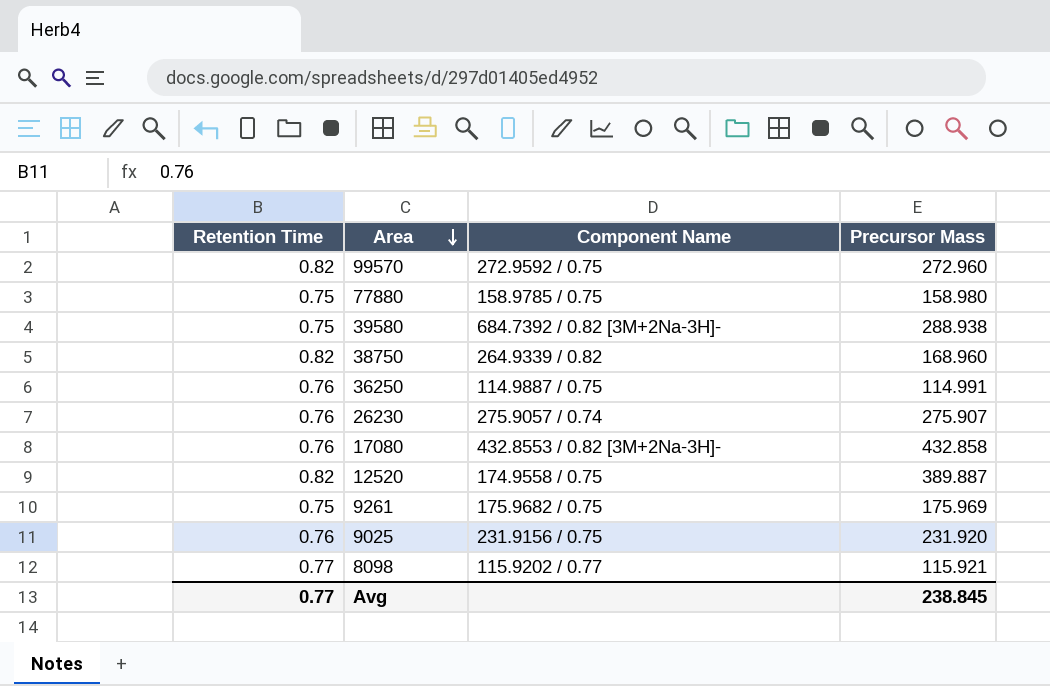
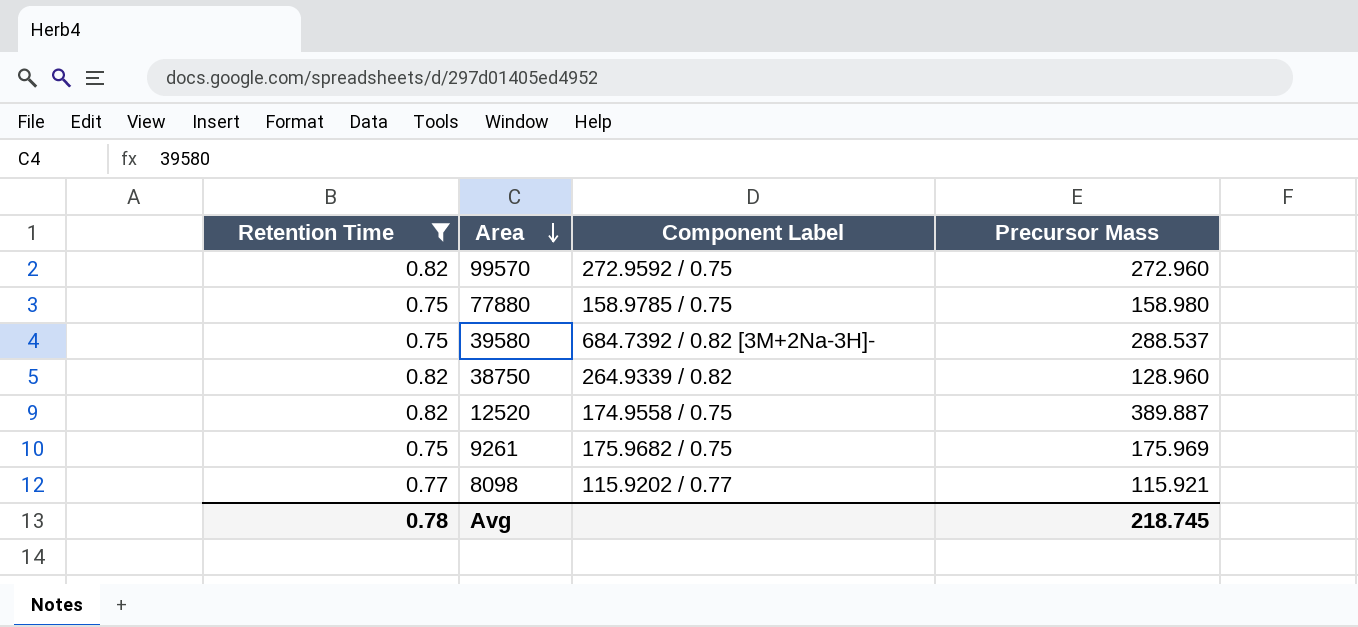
filter: none -> Retention Time != 0.76
column name: Component Name -> Component Label
39580 | Precursor Mass: 288.938 -> 288.537
38750 | Precursor Mass: 168.960 -> 128.960
Avg | Retention Time: 0.77 -> 0.78
Avg | Precursor Mass: 238.845 -> 218.745

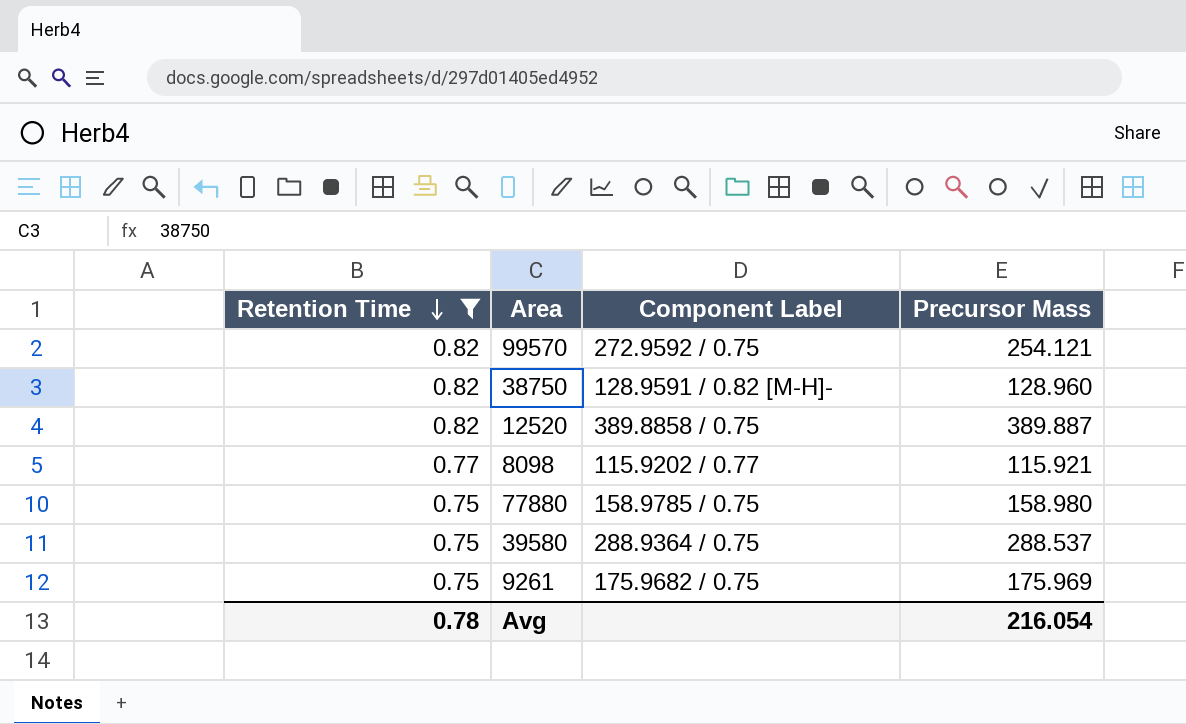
row order: Area descending -> Retention Time descending
99570 | Precursor Mass: 272.960 -> 254.121
38750 | Component Label: 264.9339 / 0.82 -> 128.9591 / 0.82 [M-H]-
12520 | Component Label: 174.9558 / 0.75 -> 389.8858 / 0.75
39580 | Component Label: 684.7392 / 0.82 [3M+2Na-3H]- -> 288.9364 / 0.75
Avg | Precursor Mass: 218.745 -> 216.054

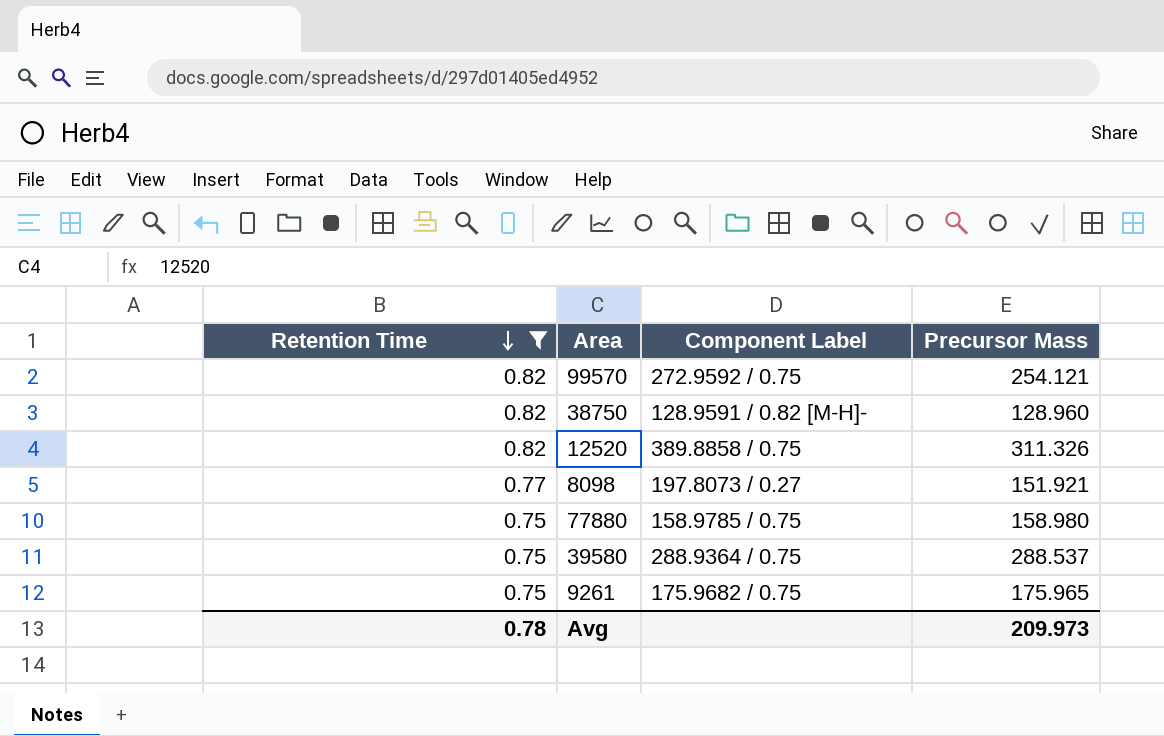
12520 | Precursor Mass: 389.887 -> 311.326
8098 | Component Label: 115.9202 / 0.77 -> 197.8073 / 0.27
8098 | Precursor Mass: 115.921 -> 151.921
9261 | Precursor Mass: 175.969 -> 175.965
Avg | Precursor Mass: 216.054 -> 209.973

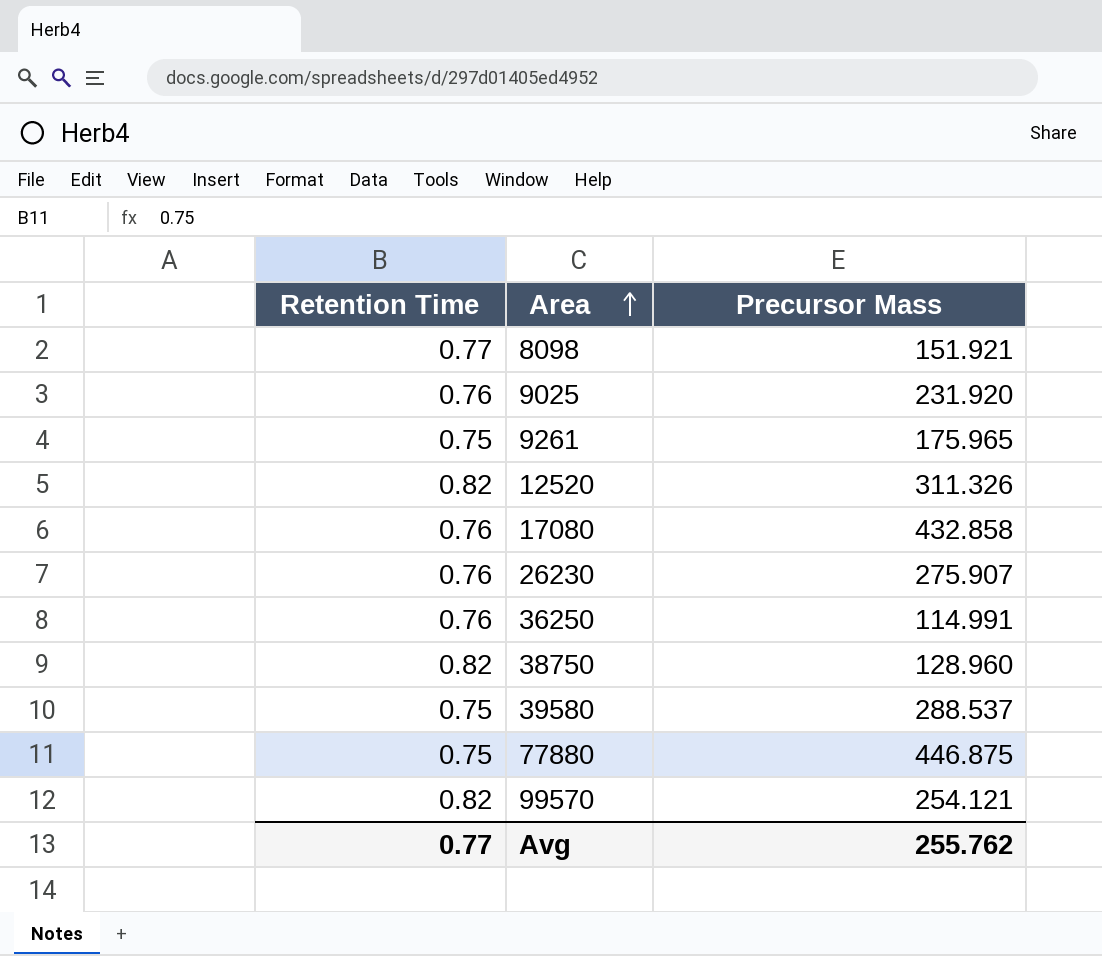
filter: Retention Time != 0.76 -> none
row order: Retention Time descending -> Area ascending
column Component Label | position: 3 -> none
77880 | Precursor Mass: 158.980 -> 446.875
Avg | Retention Time: 0.78 -> 0.77
Avg | Precursor Mass: 209.973 -> 255.762

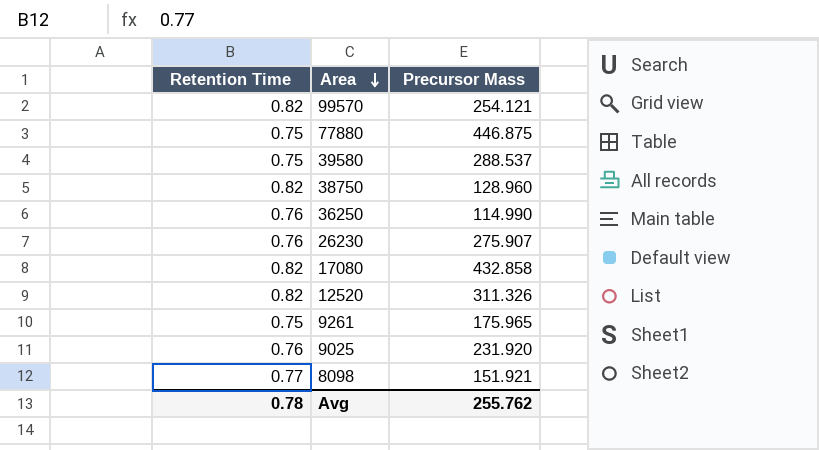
row order: Area ascending -> Area descending
36250 | Precursor Mass: 114.991 -> 114.990
17080 | Retention Time: 0.76 -> 0.82
Avg | Retention Time: 0.77 -> 0.78

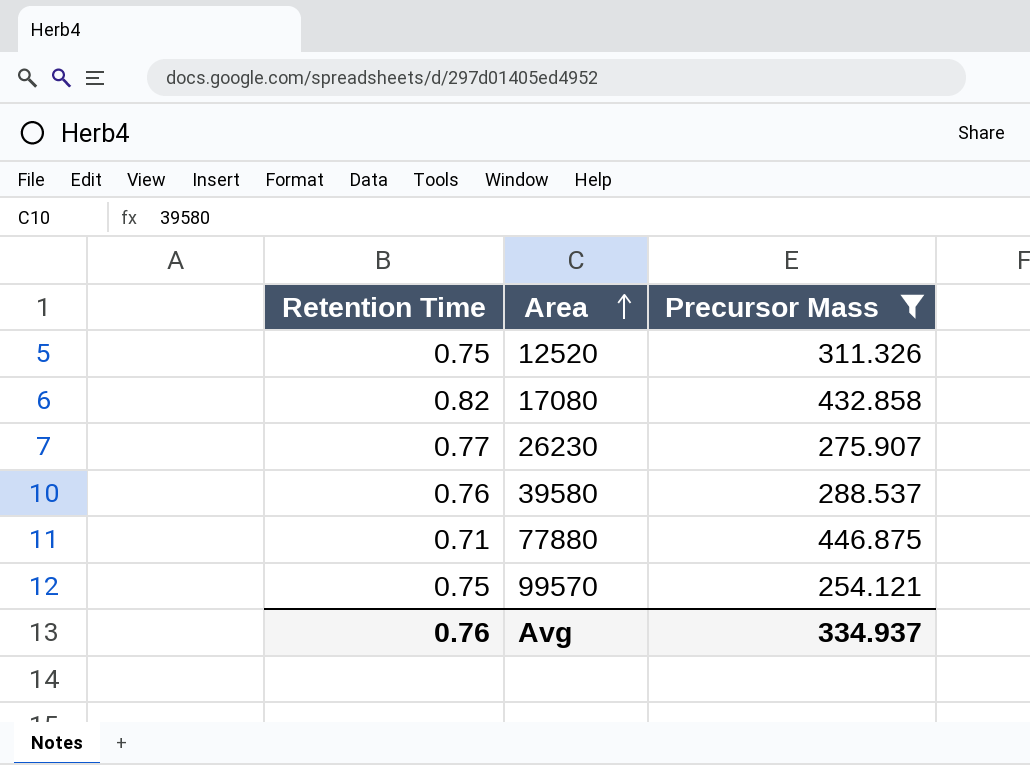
filter: none -> Precursor Mass >= 254.121
row order: Area descending -> Area ascending
12520 | Retention Time: 0.82 -> 0.75
26230 | Retention Time: 0.76 -> 0.77
39580 | Retention Time: 0.75 -> 0.76
77880 | Retention Time: 0.75 -> 0.71
99570 | Retention Time: 0.82 -> 0.75
Avg | Retention Time: 0.78 -> 0.76
Avg | Precursor Mass: 255.762 -> 334.937

